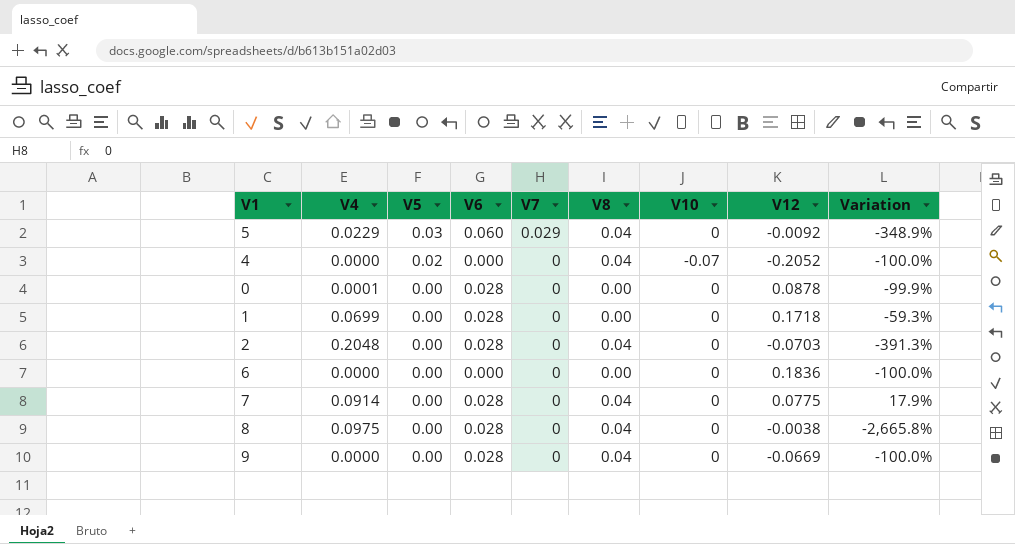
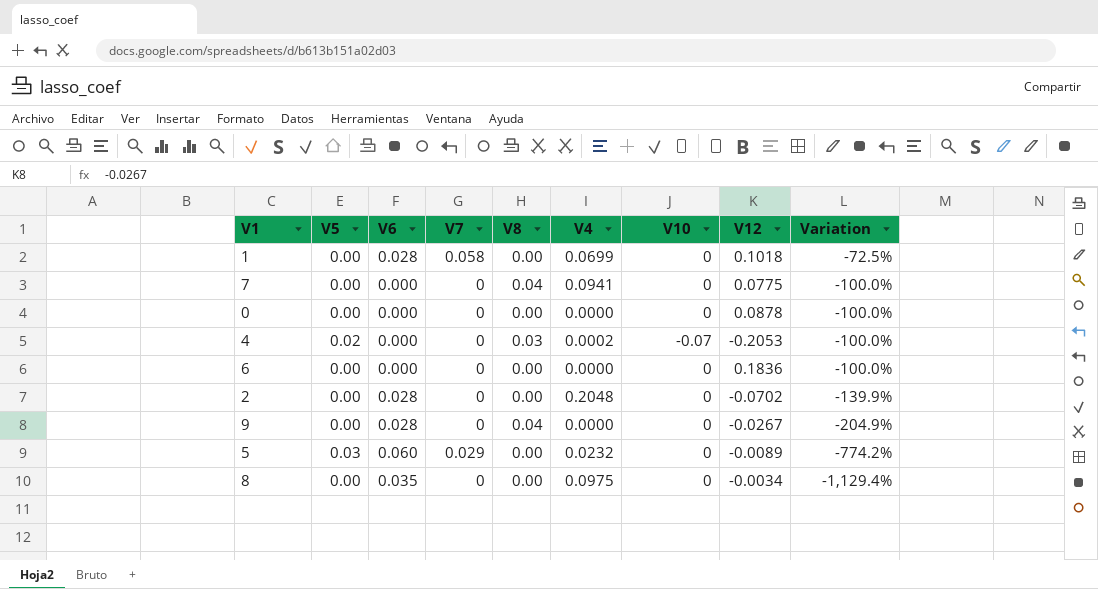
row order: V5 descending -> Variation descending
column V4 | position: 2 -> 6
column Variation | formula: ([V4] - [V12]) / [V12] -> ([V6] - [V12]) / [V12]
1 | V7: 0 -> 0.058
1 | V12: 0.1718 -> 0.1018
7 | V6: 0.028 -> 0.000
7 | V4: 0.0914 -> 0.0941
0 | V6: 0.028 -> 0.000
0 | V4: 0.0001 -> 0.0000
4 | V8: 0.04 -> 0.03
4 | V4: 0.0000 -> 0.0002
4 | V12: -0.2052 -> -0.2053
2 | V8: 0.04 -> 0.00
2 | V12: -0.0703 -> -0.0702
9 | V12: -0.0669 -> -0.0267
5 | V8: 0.04 -> 0.00
5 | V4: 0.0229 -> 0.0232
5 | V12: -0.0092 -> -0.0089
8 | V6: 0.028 -> 0.035
8 | V8: 0.04 -> 0.00
8 | V12: -0.0038 -> -0.0034

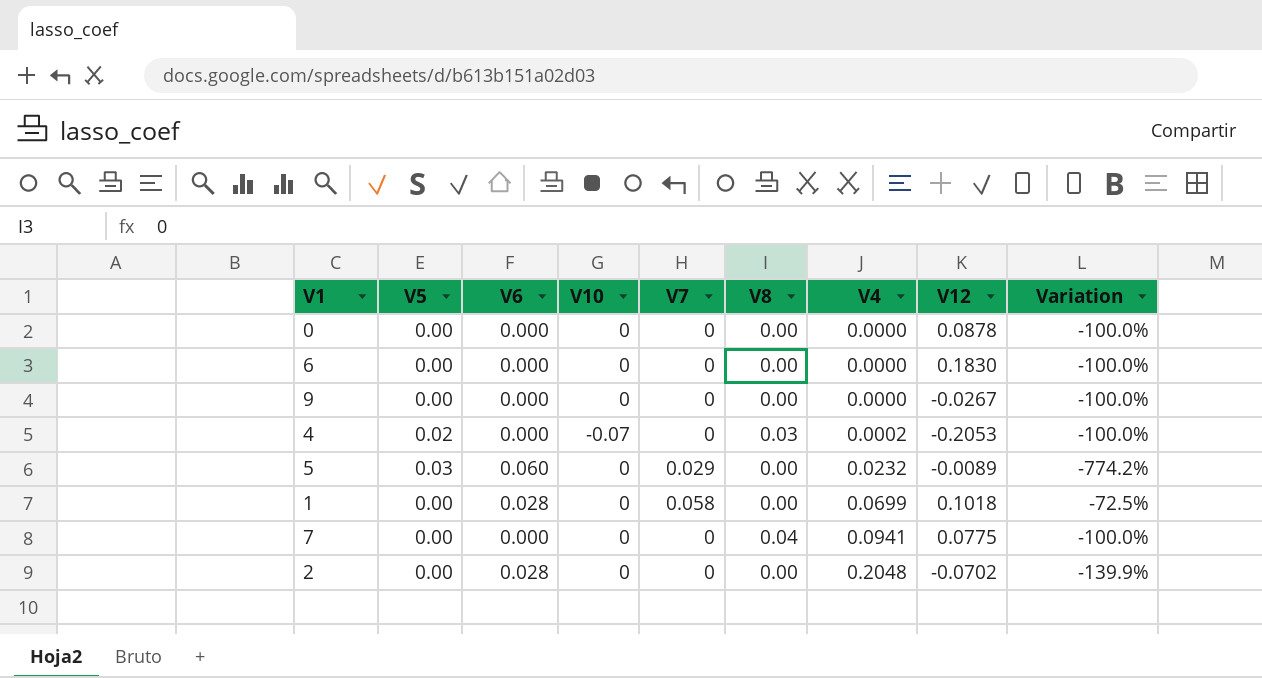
row order: Variation descending -> V4 ascending
column V10 | position: 7 -> 4
row 8: 0.00 | 0.035 | 0 | 0.00 | 0.0975 | 0 | -0.0034 | -1,129.4% -> none
6 | V12: 0.1836 -> 0.1830
9 | V6: 0.028 -> 0.000
9 | V8: 0.04 -> 0.00
9 | Variation: -204.9% -> -100.0%

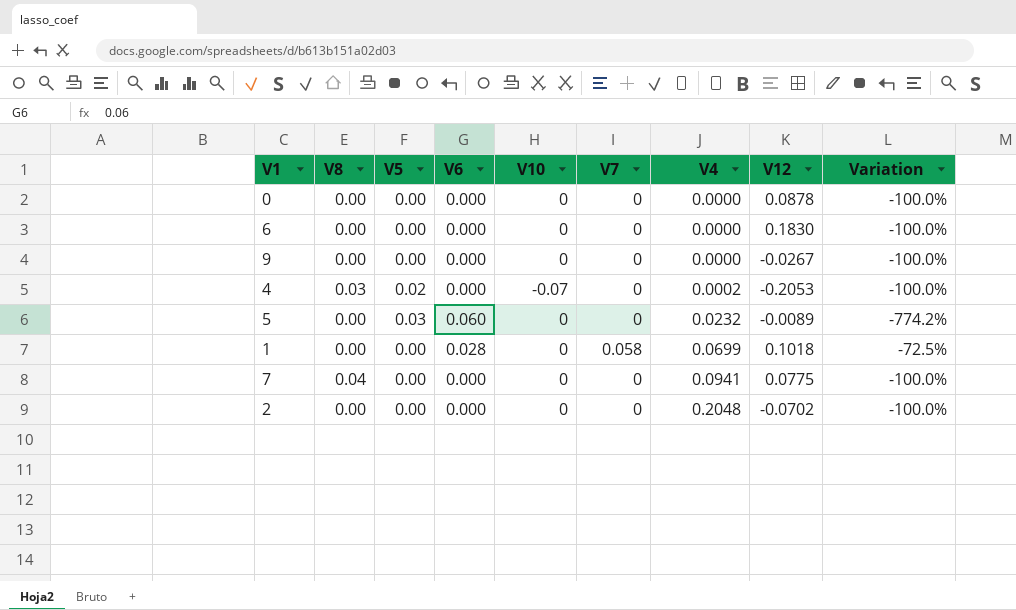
column V8 | position: 6 -> 2
5 | V7: 0.029 -> 0
2 | V6: 0.028 -> 0.000
2 | Variation: -139.9% -> -100.0%

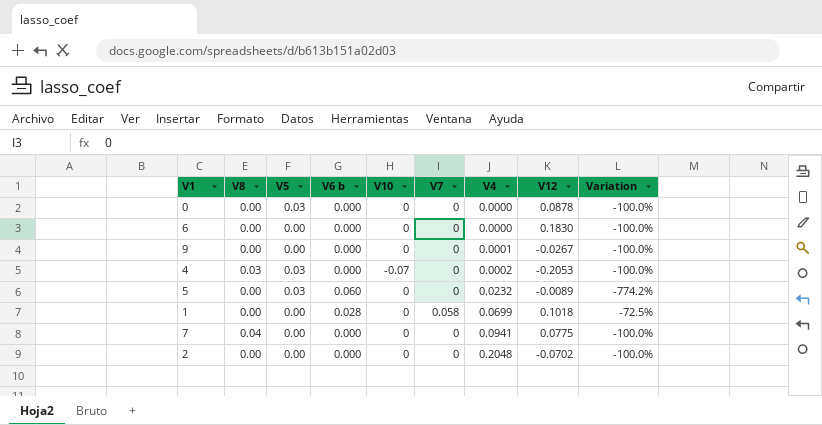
column name: V6 -> V6 b
0 | V5: 0.00 -> 0.03
9 | V4: 0.0000 -> 0.0001
4 | V5: 0.02 -> 0.03

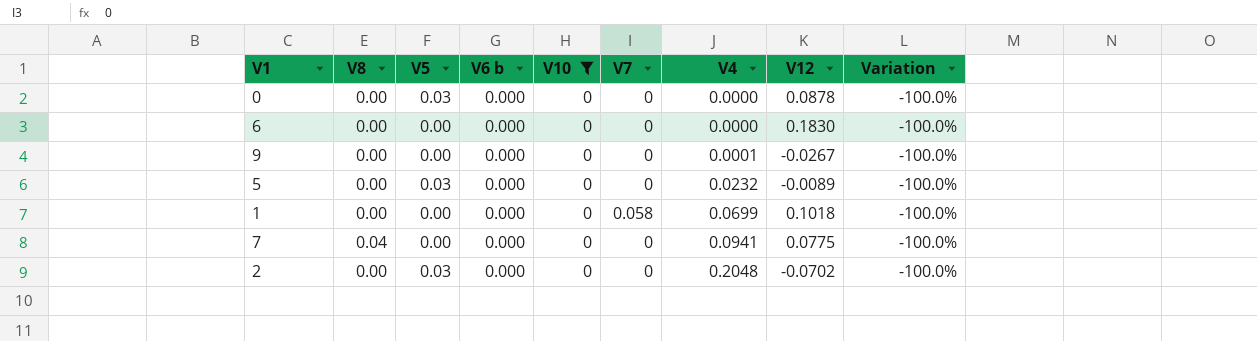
filter: none -> V10 = 0
5 | V6 b: 0.060 -> 0.000
5 | Variation: -774.2% -> -100.0%
1 | V6 b: 0.028 -> 0.000
1 | Variation: -72.5% -> -100.0%
2 | V5: 0.00 -> 0.03

